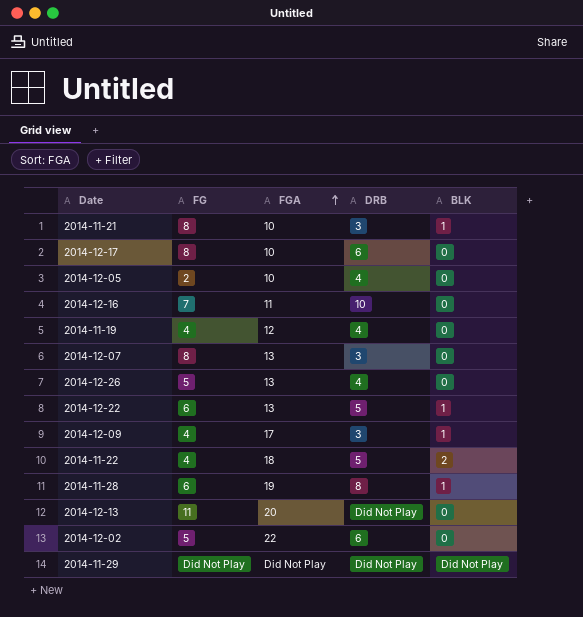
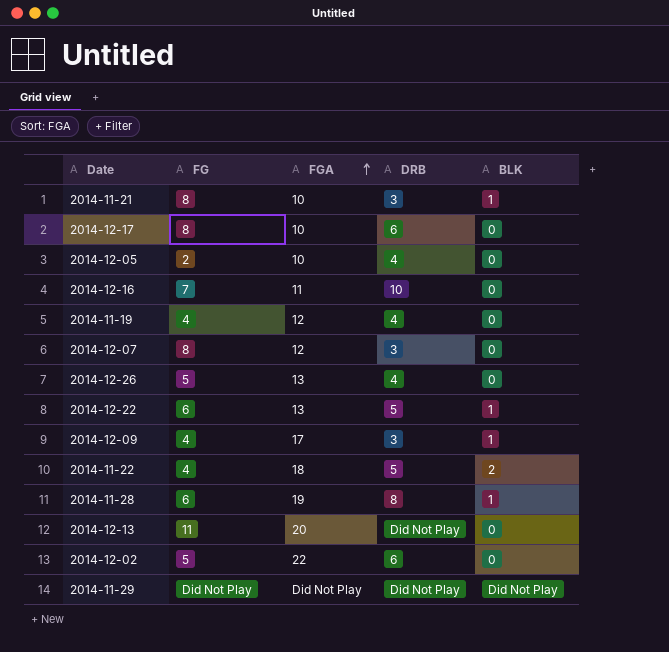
2014-12-07 | FGA: 13 -> 12

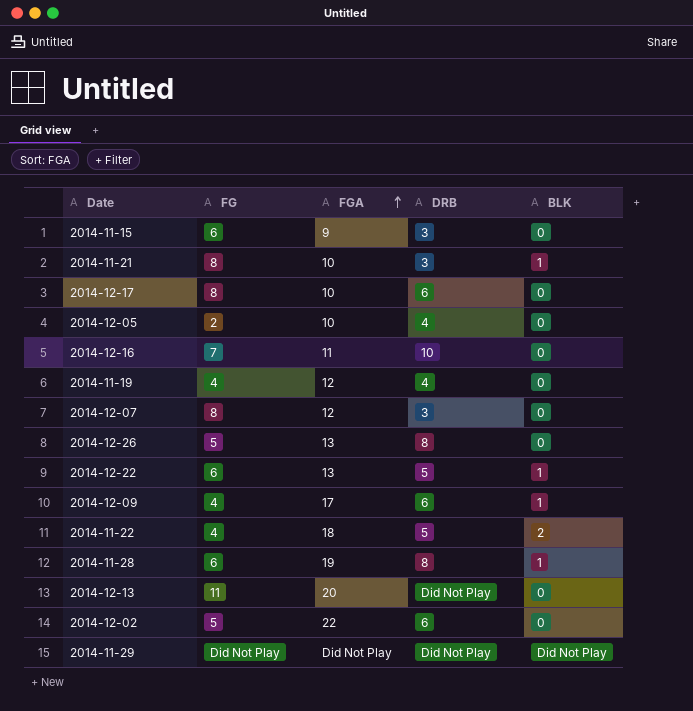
row 2014-11-15: none -> 6 | 9 | 3 | 0
2014-12-26 | DRB: 4 -> 8
2014-12-09 | DRB: 3 -> 6

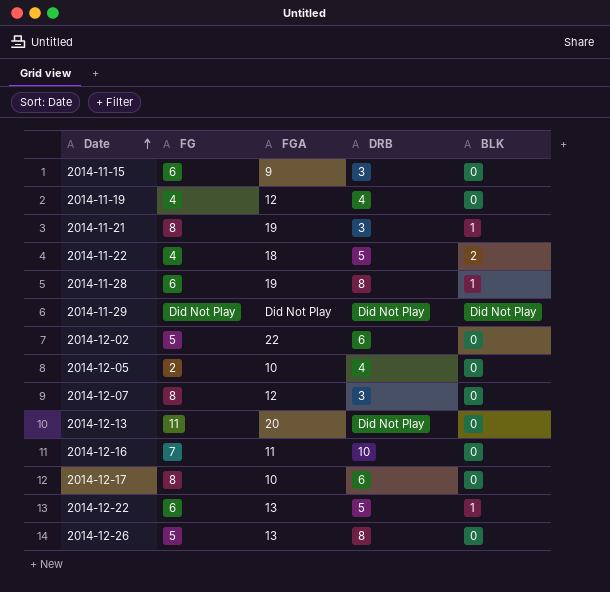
row order: FGA ascending -> Date ascending
row 2014-12-09: 4 | 17 | 6 | 1 -> none
2014-11-21 | FGA: 10 -> 19

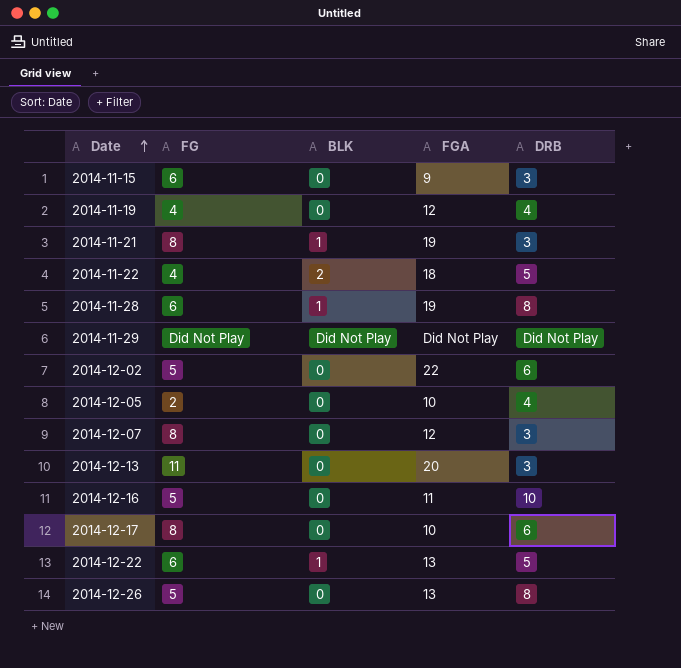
column BLK | position: 5 -> 3
2014-12-13 | DRB: Did Not Play -> 3
2014-12-16 | FG: 7 -> 5

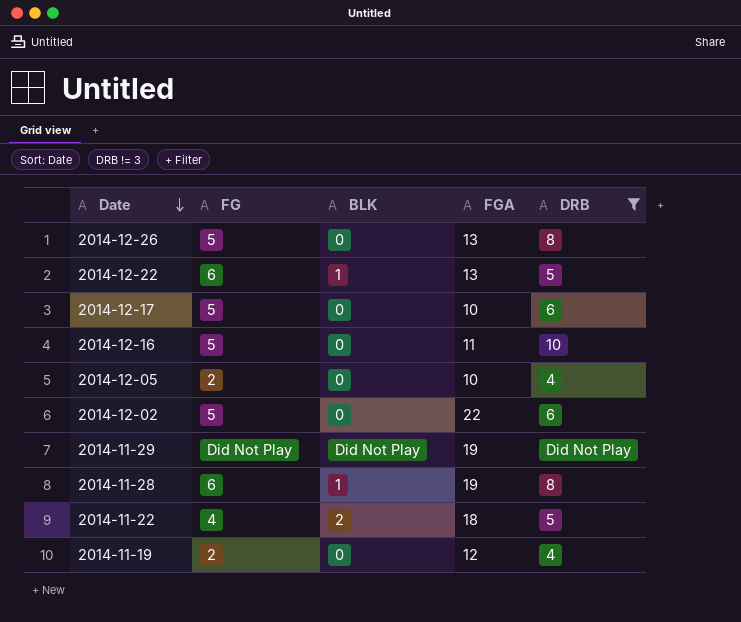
filter: none -> DRB != 3
row order: Date ascending -> Date descending
2014-12-17 | FG: 8 -> 5
2014-11-29 | FGA: Did Not Play -> 19
2014-11-19 | FG: 4 -> 2

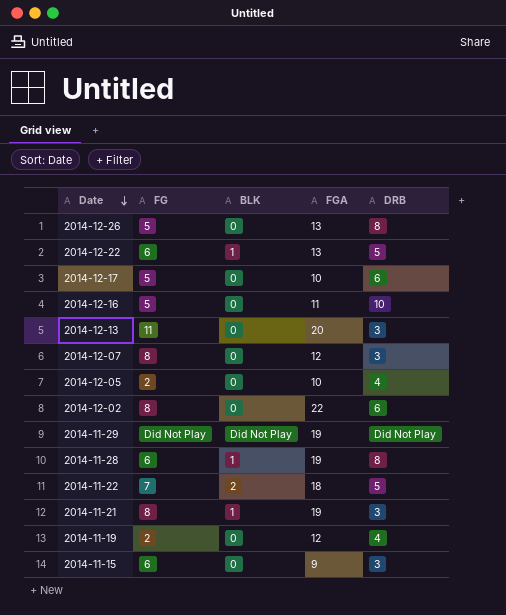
filter: DRB != 3 -> none
2014-12-02 | FG: 5 -> 8
2014-11-22 | FG: 4 -> 7

